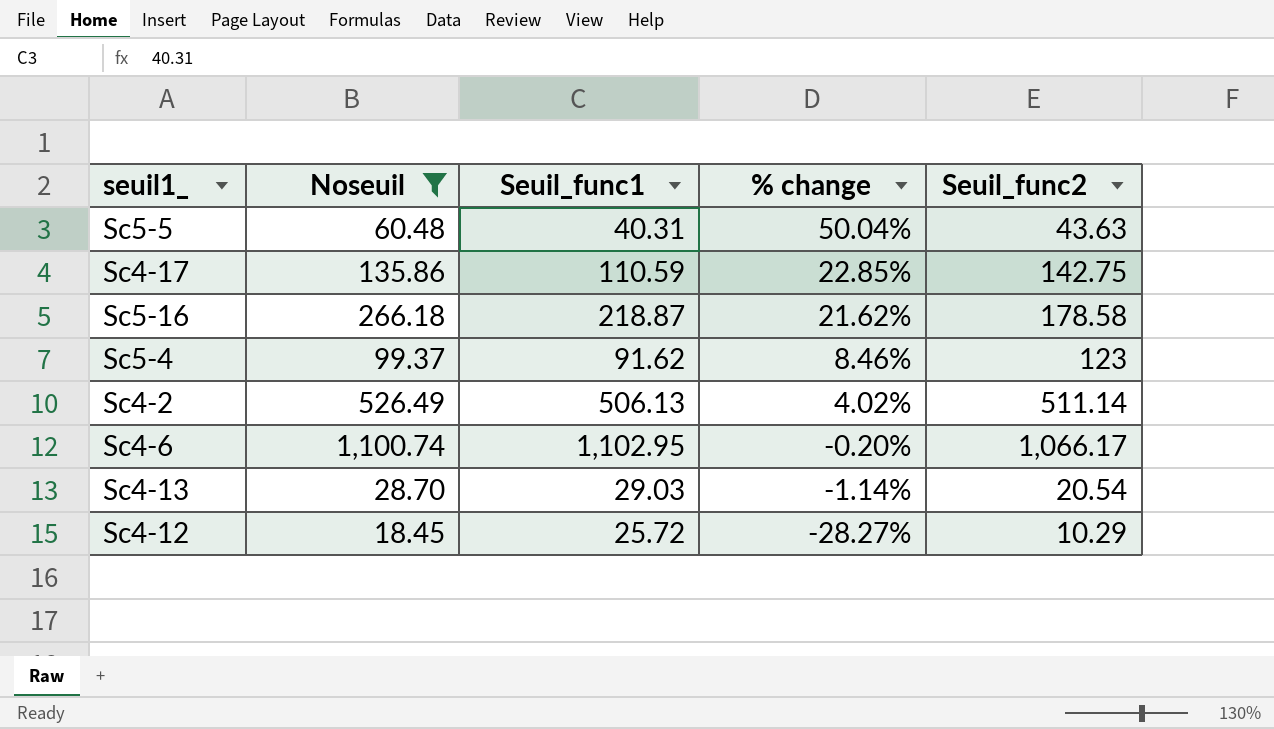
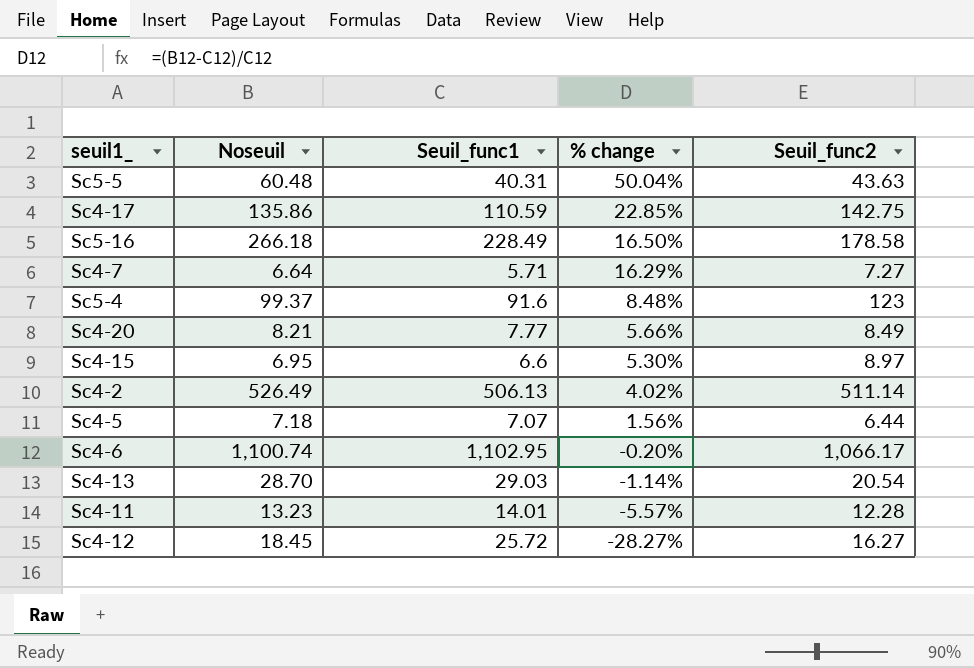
filter: Noseuil >= 18.45 -> none
Sc5-16 | Seuil_func1: 218.87 -> 228.49
Sc5-16 | % change: 21.62% -> 16.50%
Sc5-4 | Seuil_func1: 91.62 -> 91.6
Sc5-4 | % change: 8.46% -> 8.48%
Sc4-12 | Seuil_func2: 10.29 -> 16.27

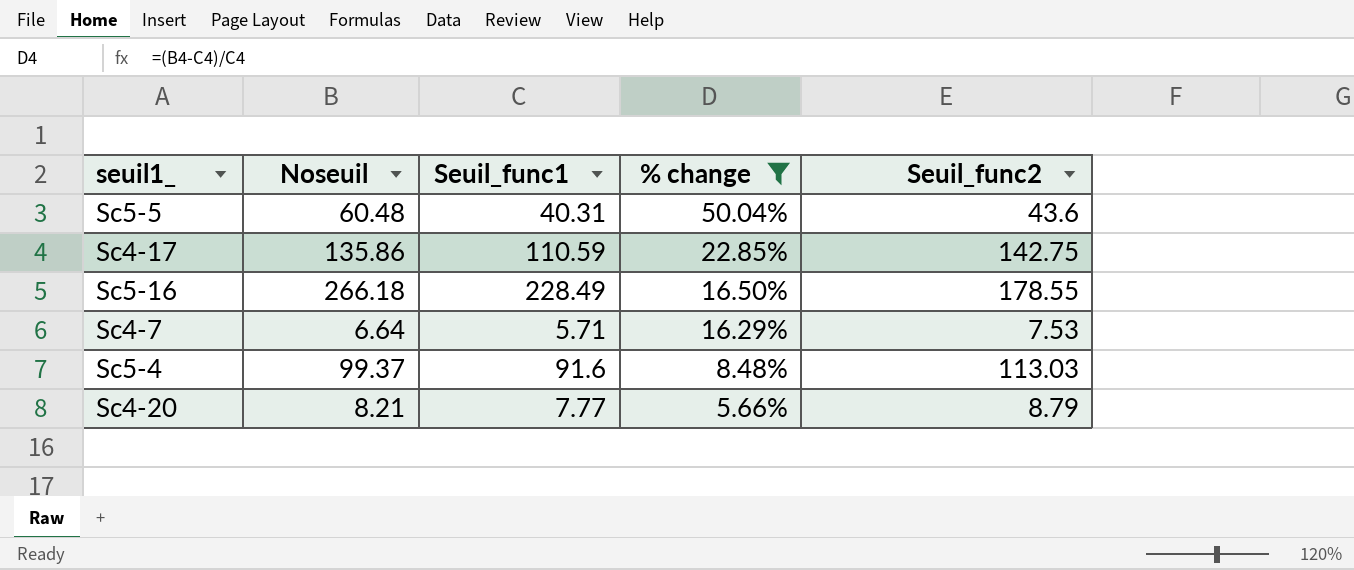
filter: none -> % change >= 5.66%
Sc5-5 | Seuil_func2: 43.63 -> 43.6
Sc5-16 | Seuil_func2: 178.58 -> 178.55
Sc4-7 | Seuil_func2: 7.27 -> 7.53
Sc5-4 | Seuil_func2: 123 -> 113.03
Sc4-20 | Seuil_func2: 8.49 -> 8.79

